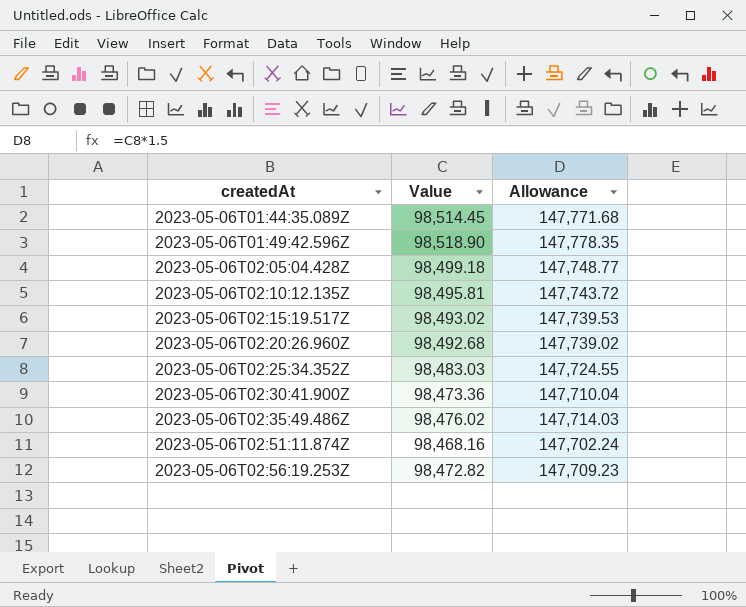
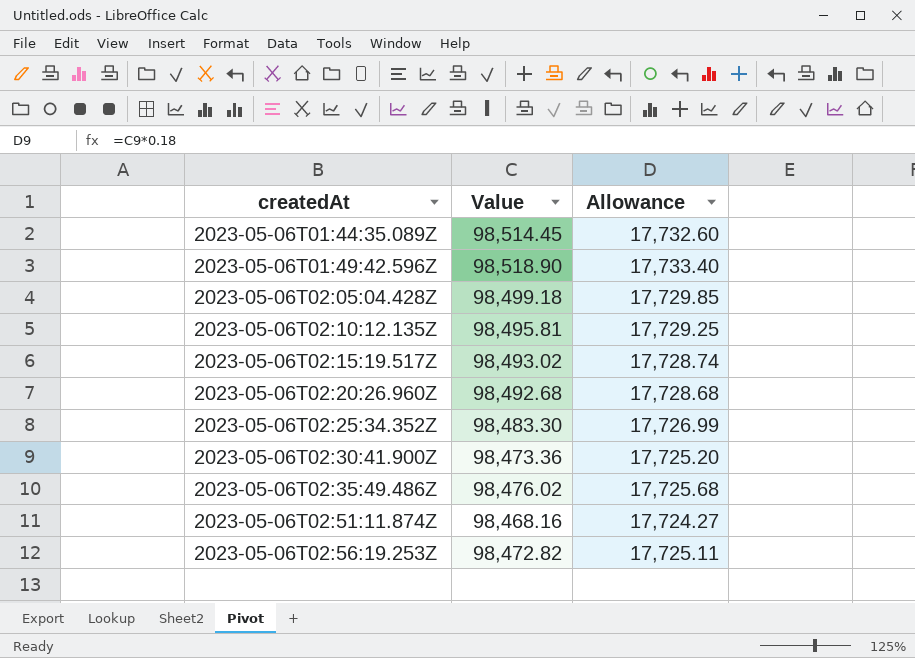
column Allowance | formula: [Value] * 1.5 -> [Value] * 0.18
2023-05-06T02:25:34.352Z | Value: 98,483.03 -> 98,483.30

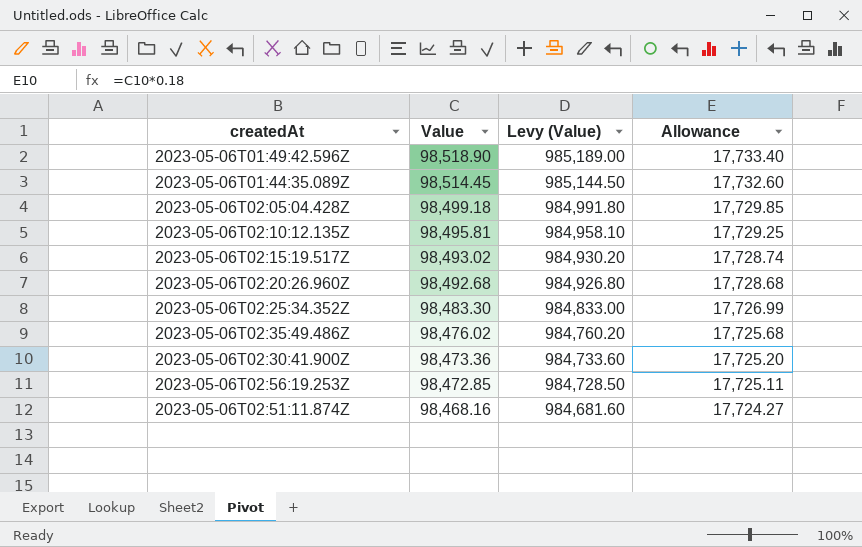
row order: createdAt ascending -> Value descending
column Levy (Value) | formula: none -> [Value] * 10
2023-05-06T02:56:19.253Z | Value: 98,472.82 -> 98,472.85

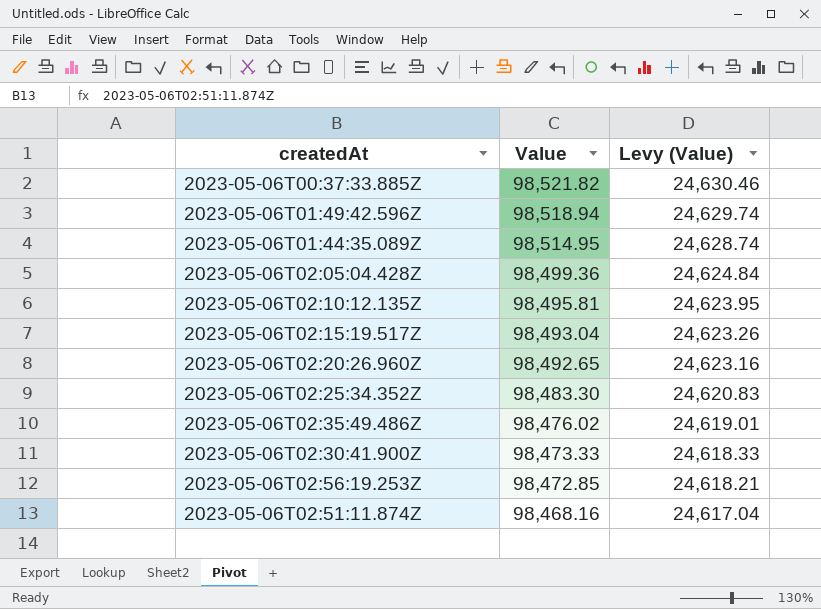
column Allowance | formula: [Value] * 0.18 -> none
column Levy (Value) | formula: [Value] * 10 -> [Value] * 0.25
row 2023-05-06T00:37:33.885Z: none -> 98,521.82 | 24,630.46
2023-05-06T01:49:42.596Z | Value: 98,518.90 -> 98,518.94
2023-05-06T01:44:35.089Z | Value: 98,514.45 -> 98,514.95
2023-05-06T02:05:04.428Z | Value: 98,499.18 -> 98,499.36
2023-05-06T02:15:19.517Z | Value: 98,493.02 -> 98,493.04
2023-05-06T02:20:26.960Z | Value: 98,492.68 -> 98,492.65
2023-05-06T02:30:41.900Z | Value: 98,473.36 -> 98,473.33

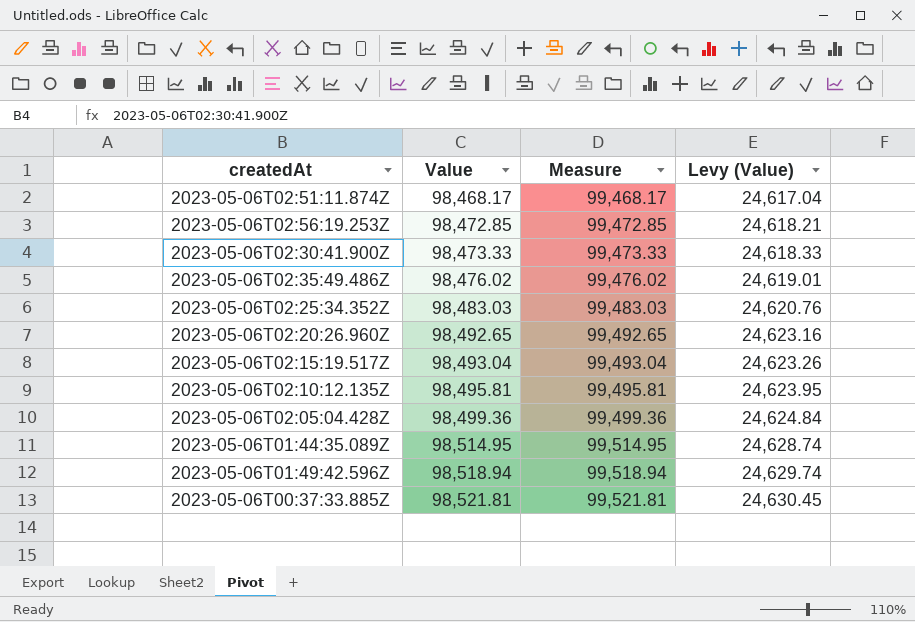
row order: Value descending -> Value ascending
column Measure | formula: none -> [Value] + 1000
2023-05-06T02:51:11.874Z | Value: 98,468.16 -> 98,468.17
2023-05-06T02:25:34.352Z | Value: 98,483.30 -> 98,483.03
2023-05-06T02:25:34.352Z | Levy (Value): 24,620.83 -> 24,620.76
2023-05-06T00:37:33.885Z | Value: 98,521.82 -> 98,521.81
2023-05-06T00:37:33.885Z | Levy (Value): 24,630.46 -> 24,630.45

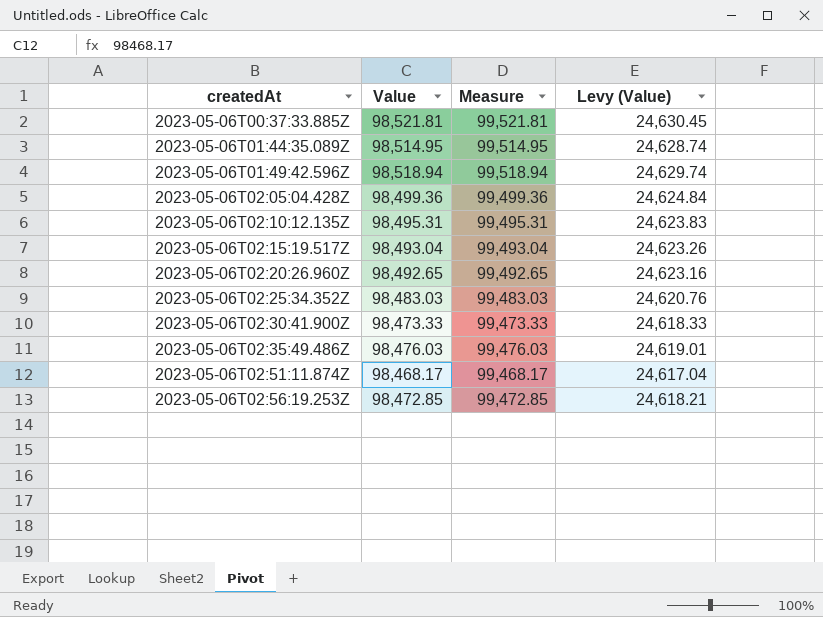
row order: Value ascending -> createdAt ascending
2023-05-06T02:10:12.135Z | Value: 98,495.81 -> 98,495.31
2023-05-06T02:10:12.135Z | Measure: 99,495.81 -> 99,495.31
2023-05-06T02:10:12.135Z | Levy (Value): 24,623.95 -> 24,623.83
2023-05-06T02:35:49.486Z | Value: 98,476.02 -> 98,476.03
2023-05-06T02:35:49.486Z | Measure: 99,476.02 -> 99,476.03

